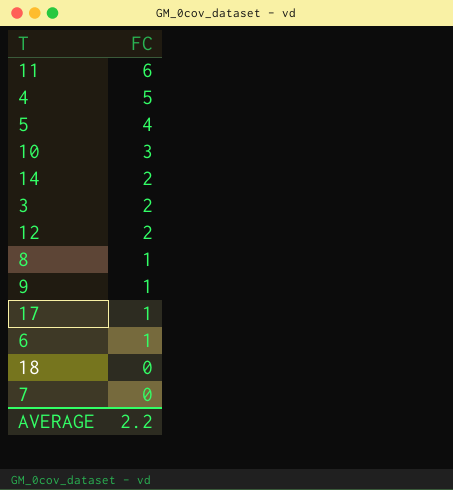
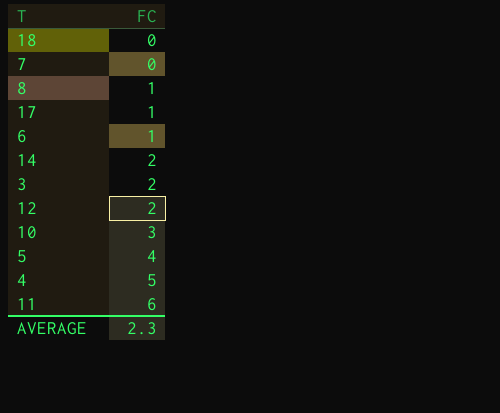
row order: FC descending -> FC ascending
row 9: 1 -> none
AVERAGE | FC: 2.2 -> 2.3

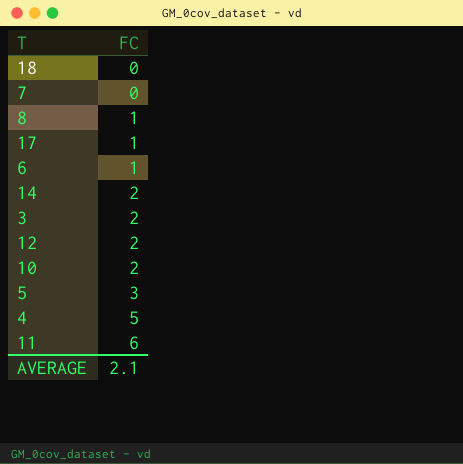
10 | FC: 3 -> 2
5 | FC: 4 -> 3
AVERAGE | FC: 2.3 -> 2.1

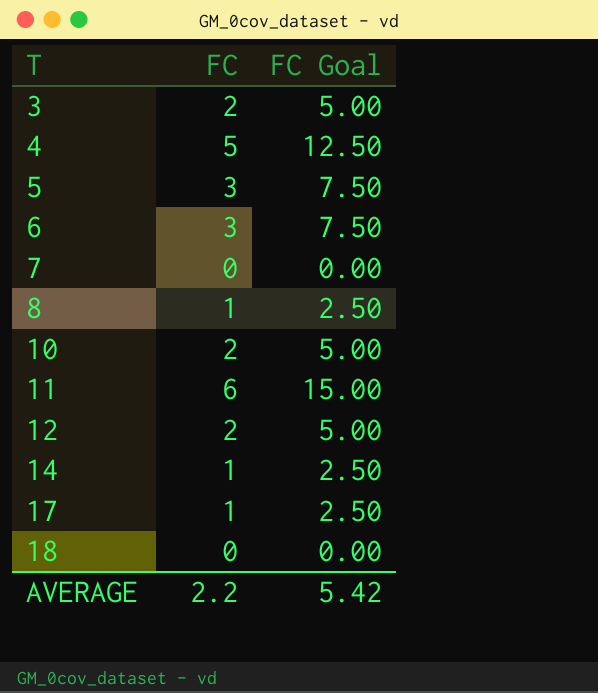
row order: FC ascending -> T ascending
column FC Goal | formula: none -> [FC] * 2.5
6 | FC: 1 -> 3
14 | FC: 2 -> 1
AVERAGE | FC: 2.1 -> 2.2

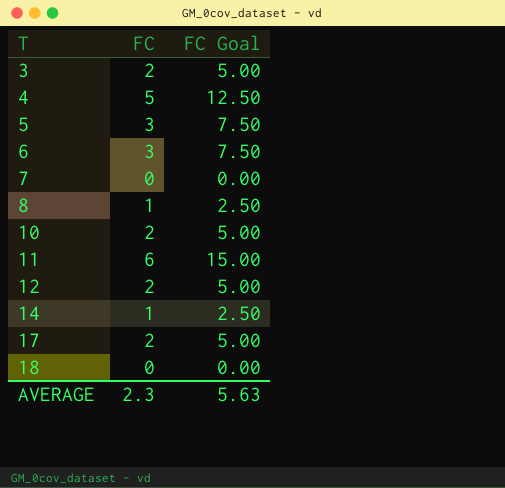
17 | FC: 1 -> 2
17 | FC Goal: 2.50 -> 5.00
AVERAGE | FC: 2.2 -> 2.3
AVERAGE | FC Goal: 5.42 -> 5.63

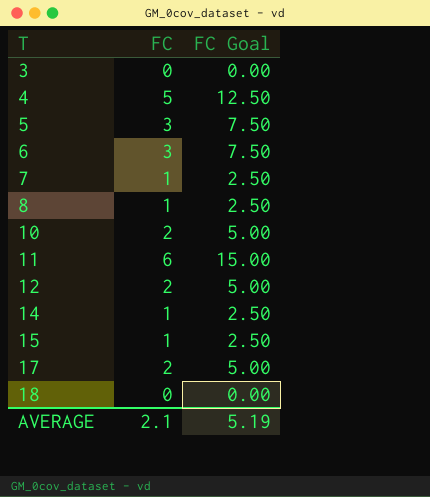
3 | FC: 2 -> 0
3 | FC Goal: 5.00 -> 0.00
7 | FC: 0 -> 1
7 | FC Goal: 0.00 -> 2.50
row 15: none -> 1 | 2.50
AVERAGE | FC: 2.3 -> 2.1
AVERAGE | FC Goal: 5.63 -> 5.19

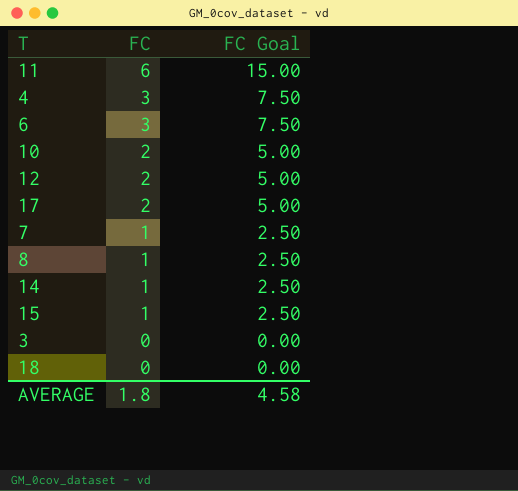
row order: T ascending -> FC descending
row 5: 3 | 7.50 -> none
4 | FC: 5 -> 3
4 | FC Goal: 12.50 -> 7.50
AVERAGE | FC: 2.1 -> 1.8
AVERAGE | FC Goal: 5.19 -> 4.58

